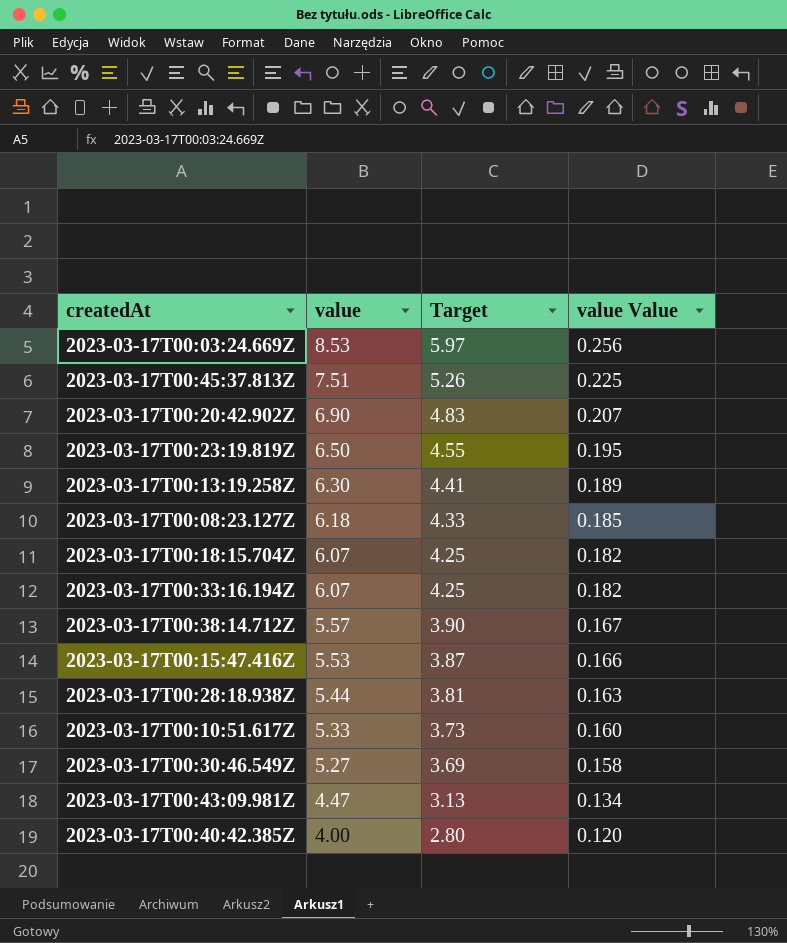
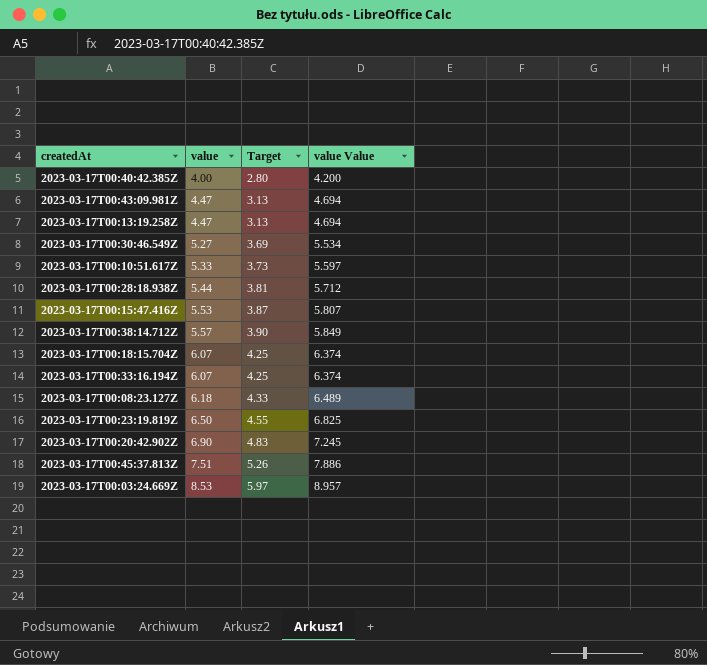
row order: value descending -> value ascending
column value Value | formula: [value] * 0.03 -> [value] * 1.05
2023-03-17T00:13:19.258Z | value: 6.30 -> 4.47
2023-03-17T00:13:19.258Z | Target: 4.41 -> 3.13

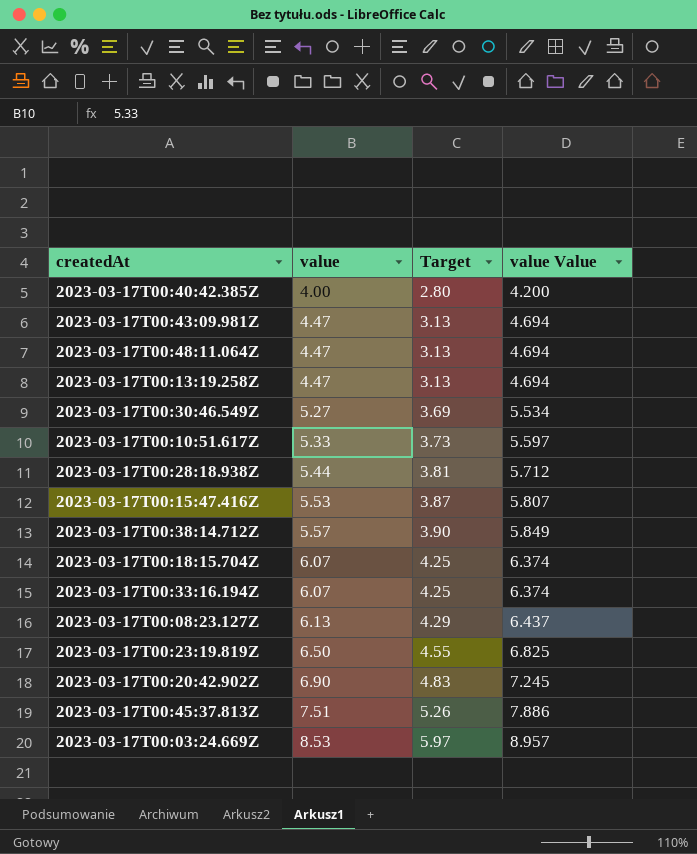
row 2023-03-17T00:48:11.064Z: none -> 4.47 | 3.13 | 4.694
2023-03-17T00:08:23.127Z | value: 6.18 -> 6.13
2023-03-17T00:08:23.127Z | Target: 4.33 -> 4.29
2023-03-17T00:08:23.127Z | value Value: 6.489 -> 6.437

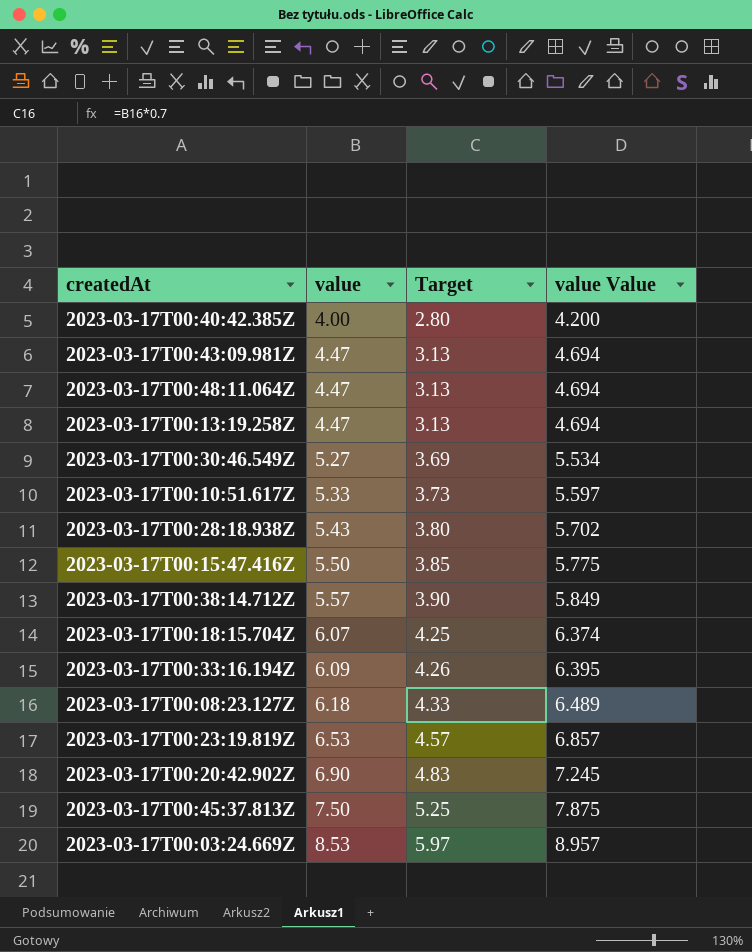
2023-03-17T00:28:18.938Z | value: 5.44 -> 5.43
2023-03-17T00:28:18.938Z | Target: 3.81 -> 3.80
2023-03-17T00:28:18.938Z | value Value: 5.712 -> 5.702
2023-03-17T00:15:47.416Z | value: 5.53 -> 5.50
2023-03-17T00:15:47.416Z | Target: 3.87 -> 3.85
2023-03-17T00:15:47.416Z | value Value: 5.807 -> 5.775
2023-03-17T00:33:16.194Z | value: 6.07 -> 6.09
2023-03-17T00:33:16.194Z | Target: 4.25 -> 4.26
2023-03-17T00:33:16.194Z | value Value: 6.374 -> 6.395
2023-03-17T00:08:23.127Z | value: 6.13 -> 6.18
2023-03-17T00:08:23.127Z | Target: 4.29 -> 4.33
2023-03-17T00:08:23.127Z | value Value: 6.437 -> 6.489
2023-03-17T00:23:19.819Z | value: 6.50 -> 6.53
2023-03-17T00:23:19.819Z | Target: 4.55 -> 4.57
2023-03-17T00:23:19.819Z | value Value: 6.825 -> 6.857
2023-03-17T00:45:37.813Z | value: 7.51 -> 7.50
2023-03-17T00:45:37.813Z | Target: 5.26 -> 5.25
2023-03-17T00:45:37.813Z | value Value: 7.886 -> 7.875

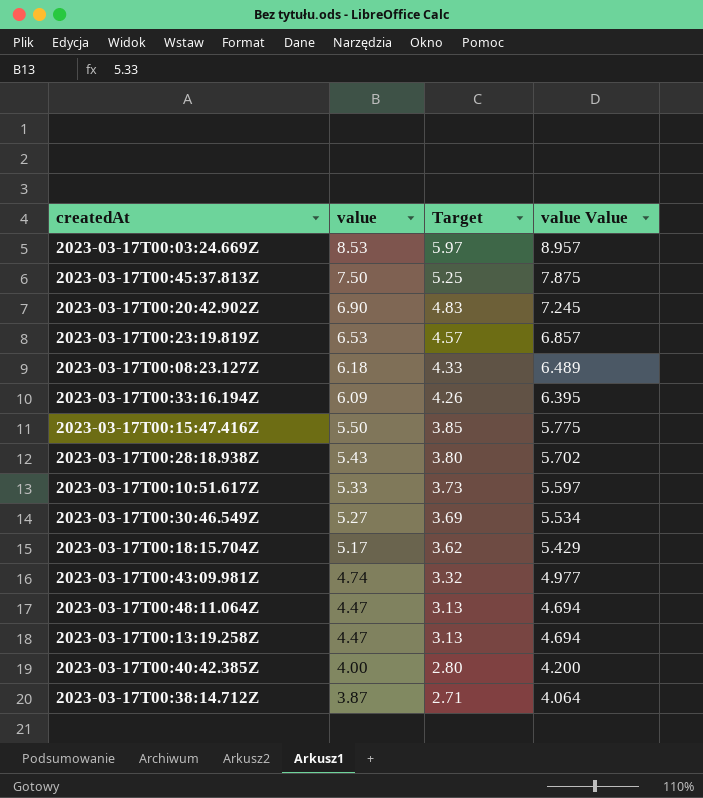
row order: value ascending -> value descending
2023-03-17T00:18:15.704Z | value: 6.07 -> 5.17
2023-03-17T00:18:15.704Z | Target: 4.25 -> 3.62
2023-03-17T00:18:15.704Z | value Value: 6.374 -> 5.429
2023-03-17T00:43:09.981Z | value: 4.47 -> 4.74
2023-03-17T00:43:09.981Z | Target: 3.13 -> 3.32
2023-03-17T00:43:09.981Z | value Value: 4.694 -> 4.977
2023-03-17T00:38:14.712Z | value: 5.57 -> 3.87
2023-03-17T00:38:14.712Z | Target: 3.90 -> 2.71
2023-03-17T00:38:14.712Z | value Value: 5.849 -> 4.064

